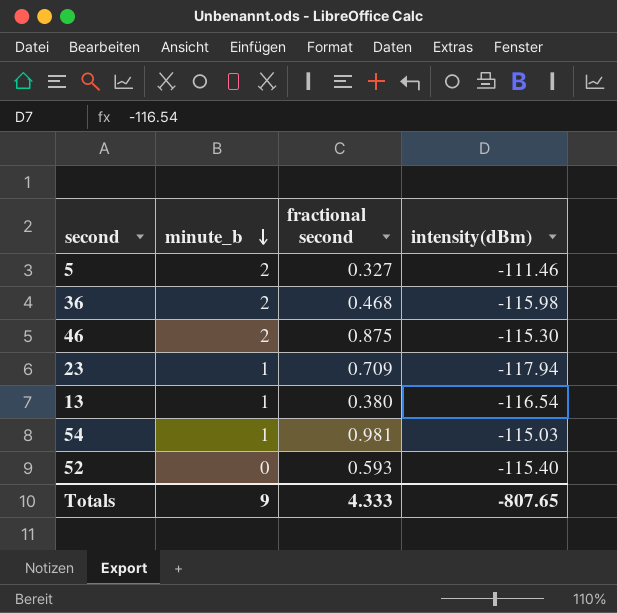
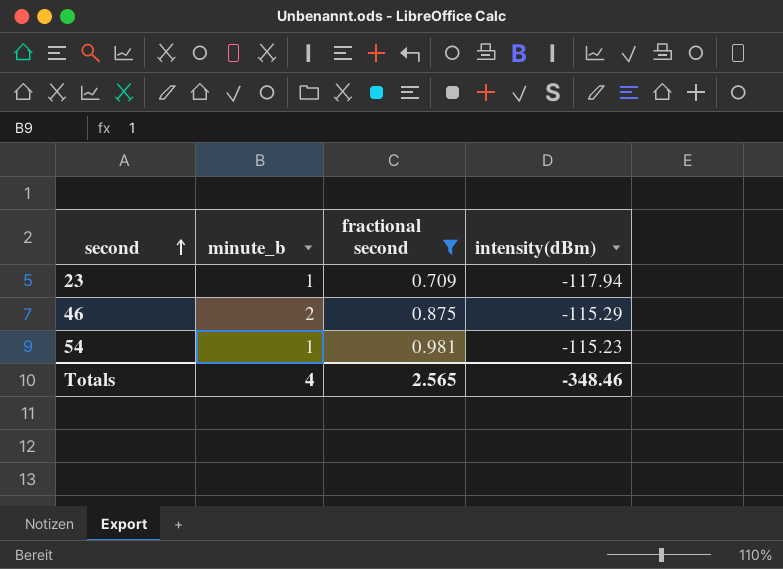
filter: none -> fractional second >= 0.709
row order: minute_b descending -> second ascending
46 | intensity(dBm): -115.30 -> -115.29
54 | intensity(dBm): -115.03 -> -115.23
Totals | minute_b: 9 -> 4
Totals | fractional second: 4.333 -> 2.565
Totals | intensity(dBm): -807.65 -> -348.46

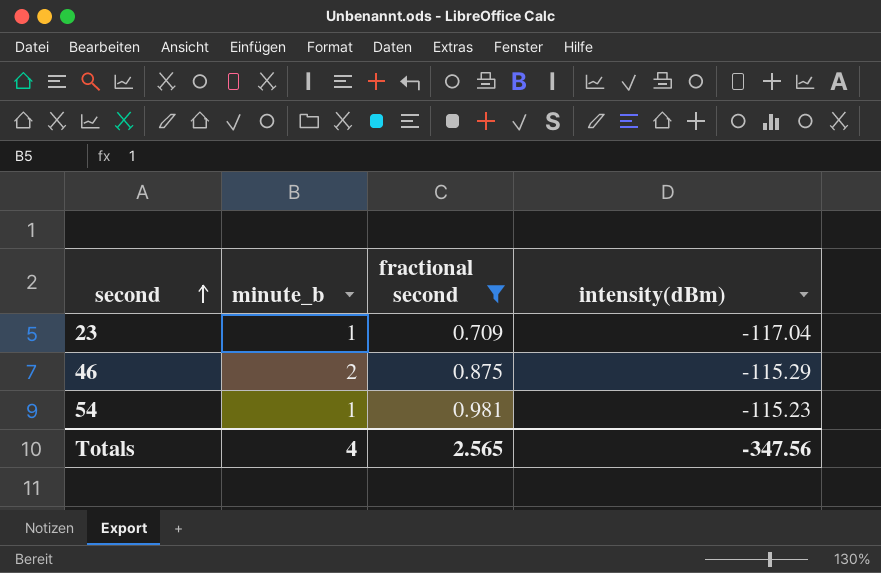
23 | intensity(dBm): -117.94 -> -117.04
Totals | intensity(dBm): -348.46 -> -347.56

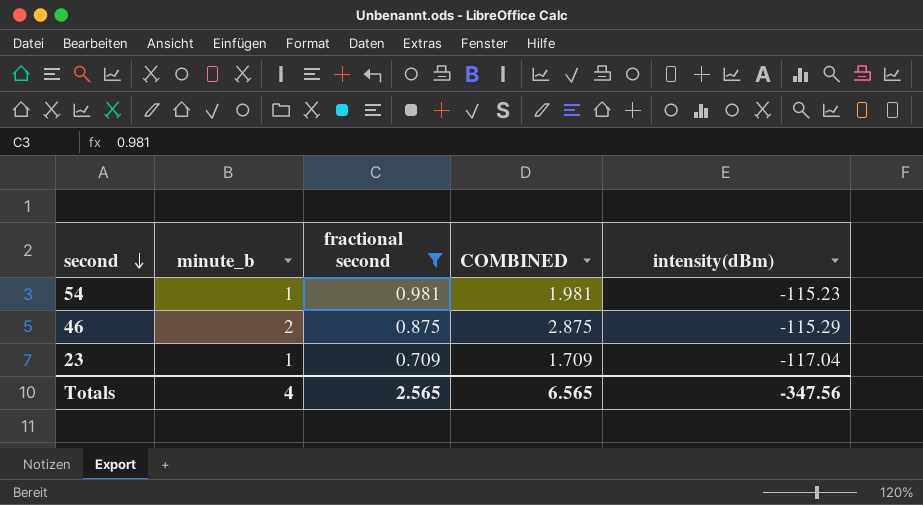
row order: second ascending -> second descending
column COMBINED | formula: none -> [minute_b] + [fractional second]

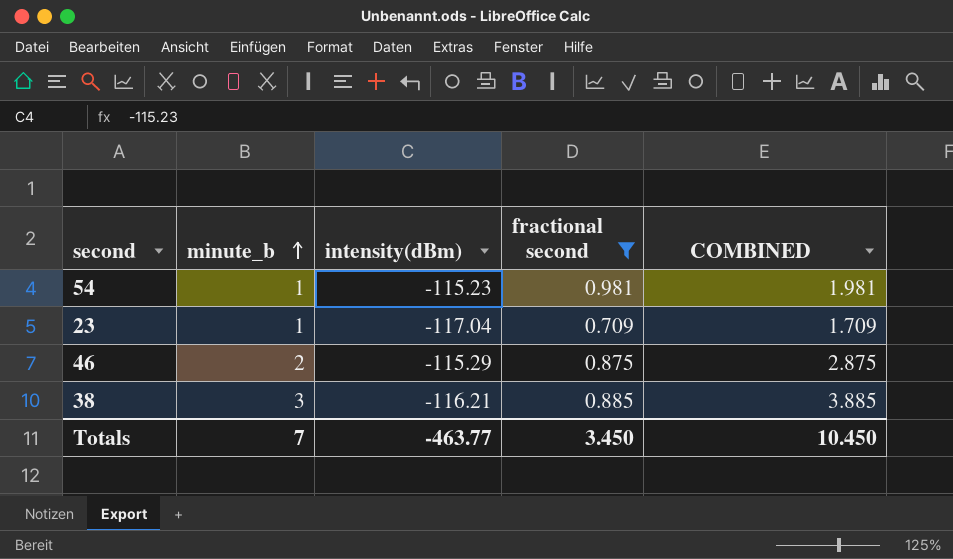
row order: second descending -> minute_b ascending
column intensity(dBm) | position: 5 -> 3
row 38: none -> 3 | -116.21 | 0.885 | 3.885
Totals | minute_b: 4 -> 7
Totals | intensity(dBm): -347.56 -> -463.77
Totals | fractional second: 2.565 -> 3.450
Totals | COMBINED: 6.565 -> 10.450

